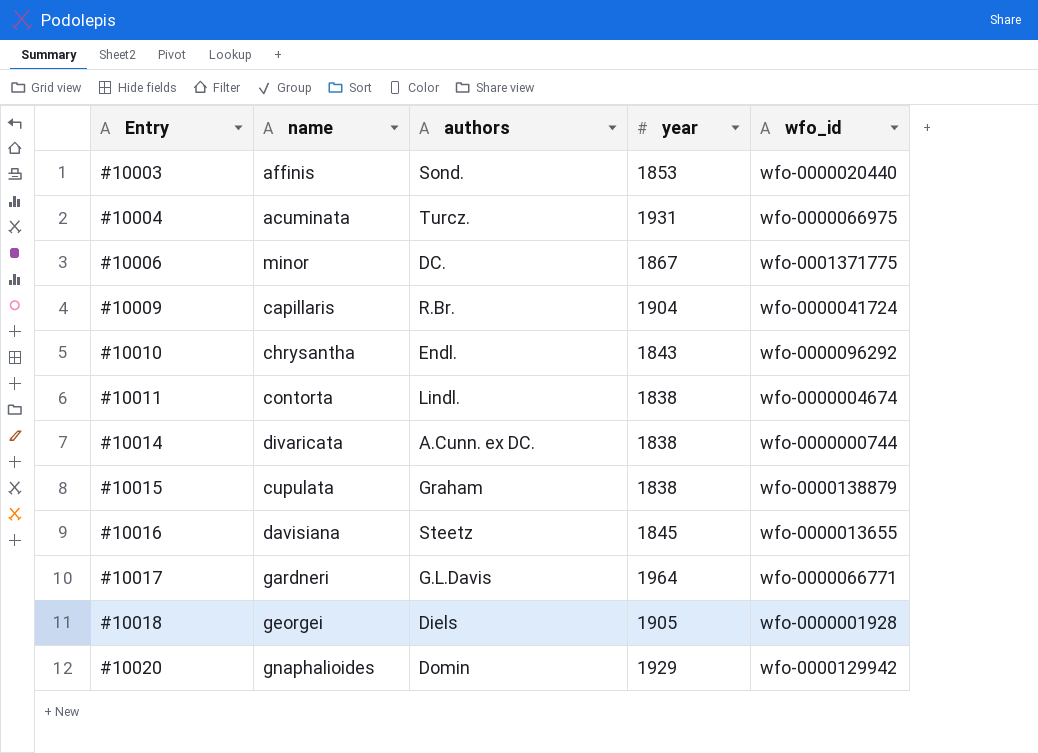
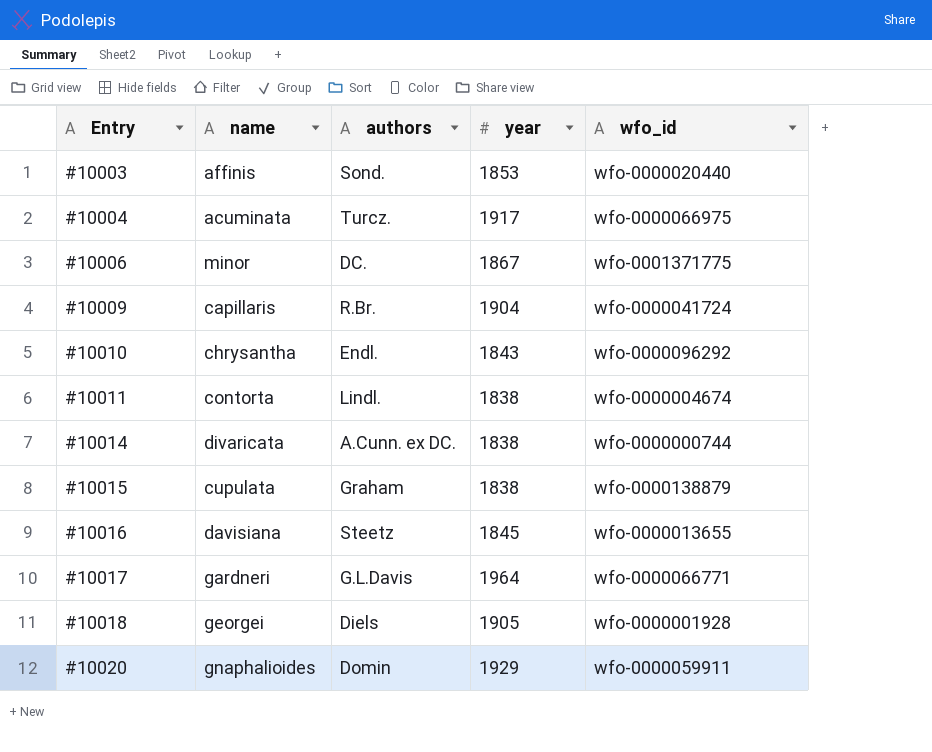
#10004 | year: 1931 -> 1917
#10020 | wfo_id: wfo-0000129942 -> wfo-0000059911

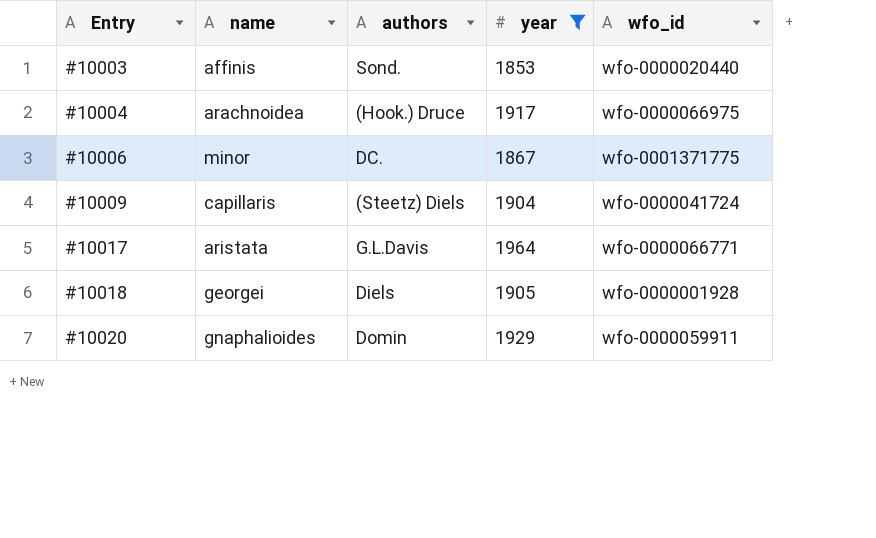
filter: none -> year >= 1853
#10004 | name: acuminata -> arachnoidea
#10004 | authors: Turcz. -> (Hook.) Druce
#10009 | authors: R.Br. -> (Steetz) Diels
#10017 | name: gardneri -> aristata

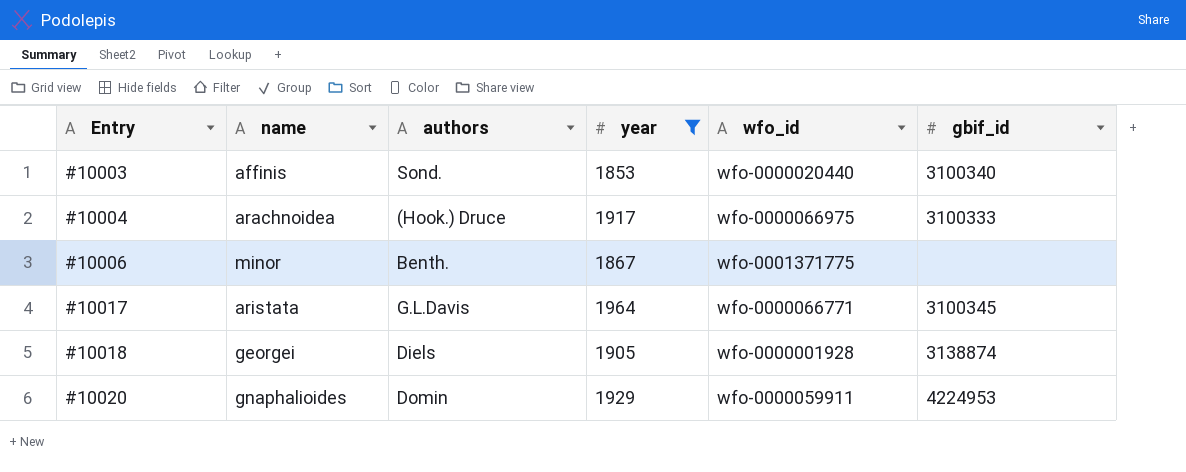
column gbif_id | position: none -> 6
row #10009: capillaris | (Steetz) Diels | 1904 | wfo-0000041724 -> none
#10006 | authors: DC. -> Benth.

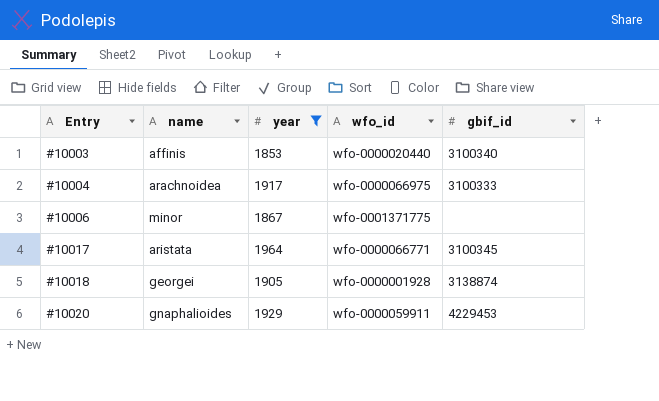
column authors | position: 3 -> none
#10020 | gbif_id: 4224953 -> 4229453

